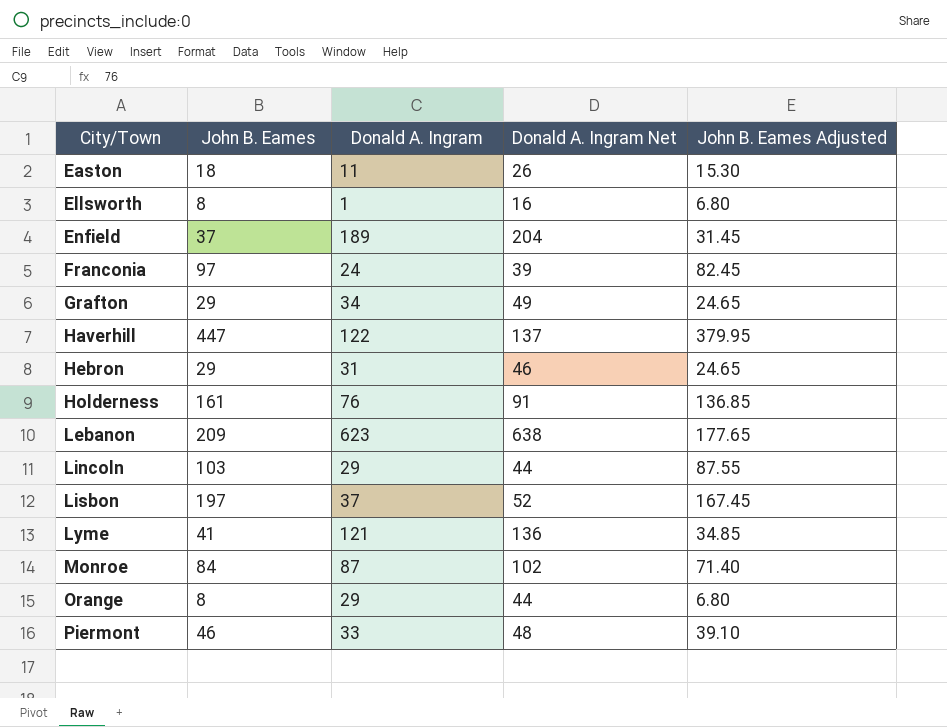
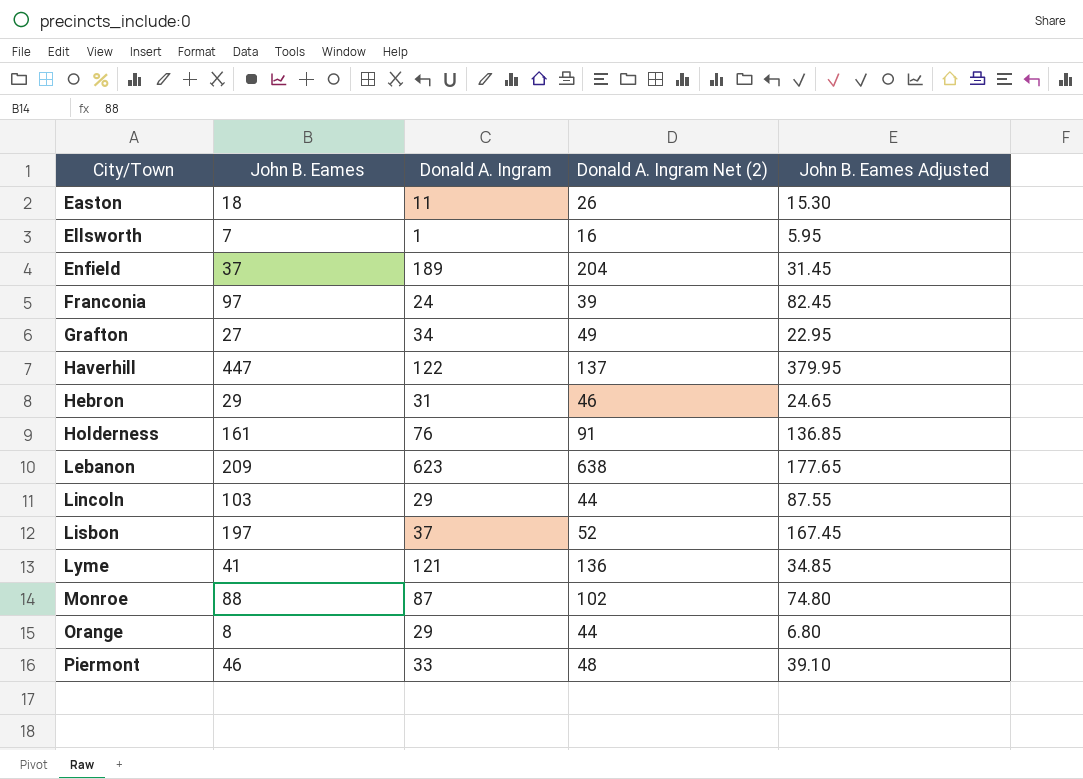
column name: Donald A. Ingram Net -> Donald A. Ingram Net (2)
Ellsworth | John B. Eames: 8 -> 7
Ellsworth | John B. Eames Adjusted: 6.80 -> 5.95
Grafton | John B. Eames: 29 -> 27
Grafton | John B. Eames Adjusted: 24.65 -> 22.95
Monroe | John B. Eames: 84 -> 88
Monroe | John B. Eames Adjusted: 71.40 -> 74.80

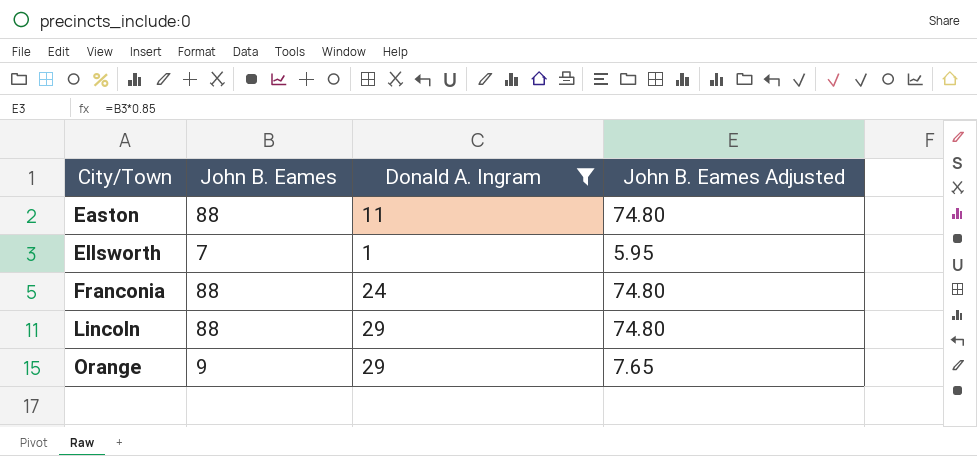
filter: none -> Donald A. Ingram <= 29
column Donald A. Ingram Net (2) | formula: [Donald A. Ingram] + 15 -> none
Easton | John B. Eames: 18 -> 88
Easton | John B. Eames Adjusted: 15.30 -> 74.80
Franconia | John B. Eames: 97 -> 88
Franconia | John B. Eames Adjusted: 82.45 -> 74.80
Lincoln | John B. Eames: 103 -> 88
Lincoln | John B. Eames Adjusted: 87.55 -> 74.80
Orange | John B. Eames: 8 -> 9
Orange | John B. Eames Adjusted: 6.80 -> 7.65

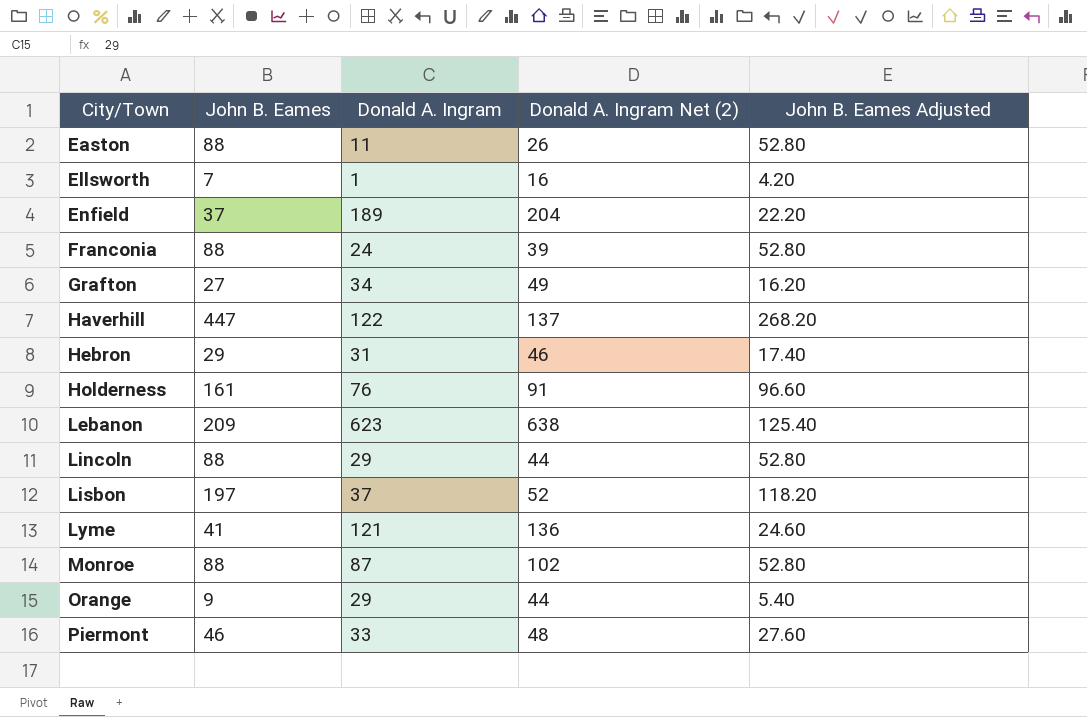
filter: Donald A. Ingram <= 29 -> none
column Donald A. Ingram Net (2) | formula: none -> [Donald A. Ingram] + 15
column John B. Eames Adjusted | formula: [John B. Eames] * 0.85 -> [John B. Eames] * 0.6

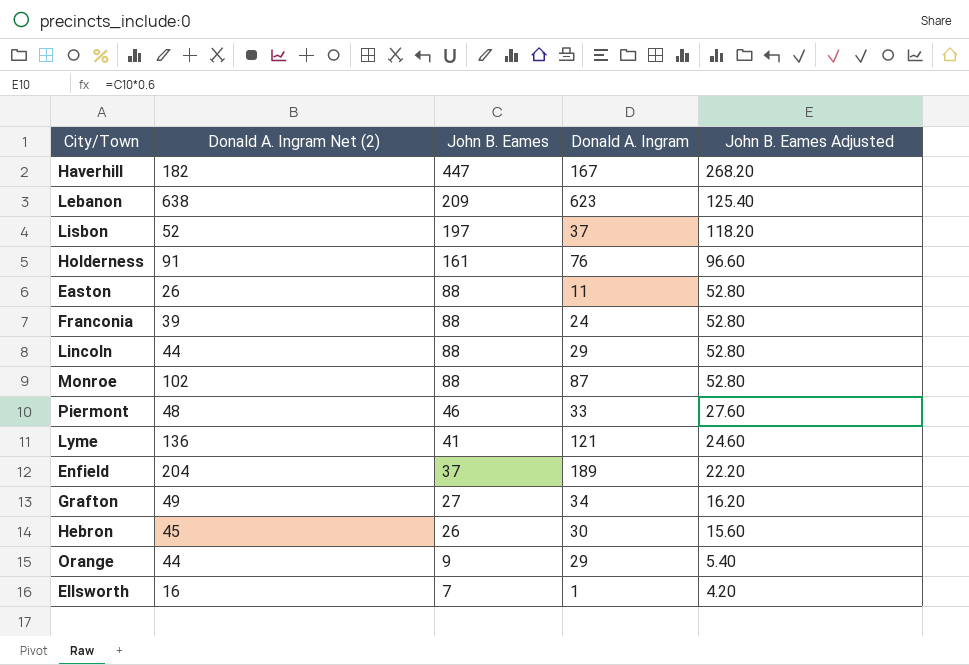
row order: City/Town ascending -> John B. Eames descending
column Donald A. Ingram Net (2) | position: 4 -> 2
Haverhill | Donald A. Ingram Net (2): 137 -> 182
Haverhill | Donald A. Ingram: 122 -> 167
Hebron | Donald A. Ingram Net (2): 46 -> 45
Hebron | John B. Eames: 29 -> 26
Hebron | Donald A. Ingram: 31 -> 30
Hebron | John B. Eames Adjusted: 17.40 -> 15.60

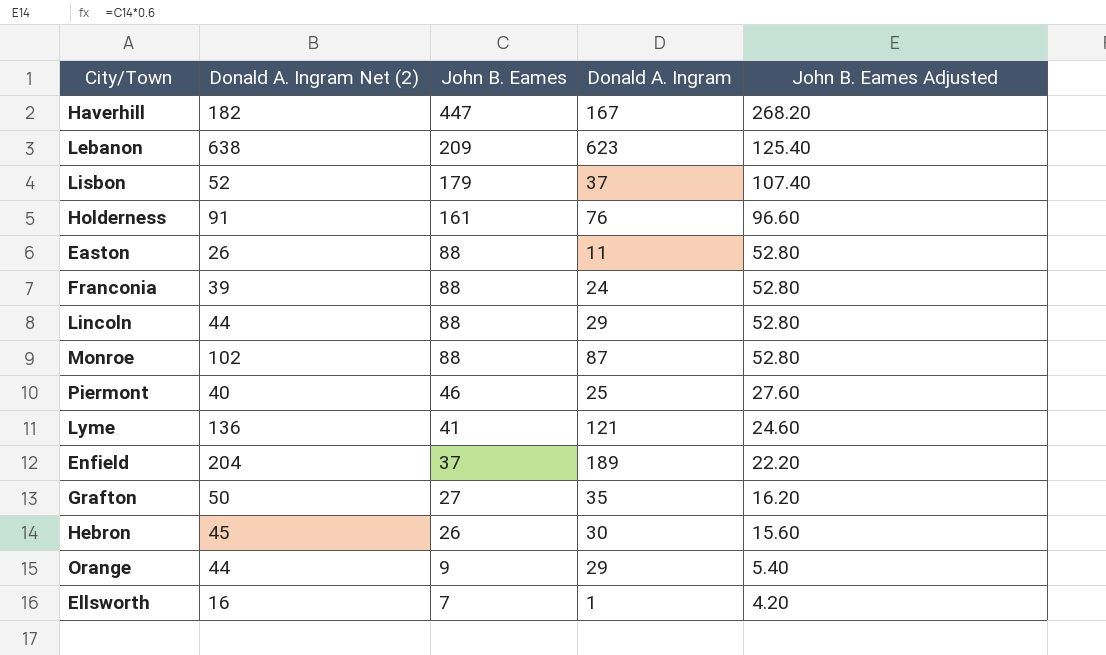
Lisbon | John B. Eames: 197 -> 179
Lisbon | John B. Eames Adjusted: 118.20 -> 107.40
Piermont | Donald A. Ingram Net (2): 48 -> 40
Piermont | Donald A. Ingram: 33 -> 25
Grafton | Donald A. Ingram Net (2): 49 -> 50
Grafton | Donald A. Ingram: 34 -> 35

